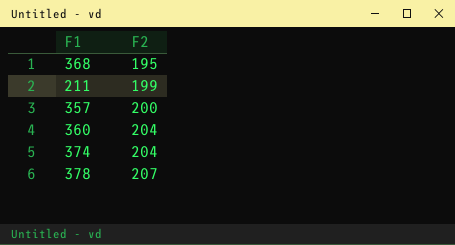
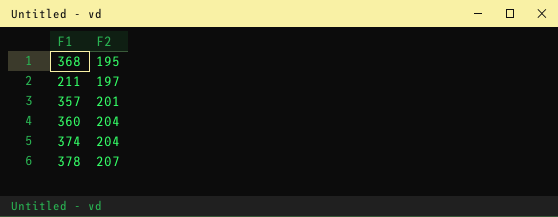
211 | F2: 199 -> 197
357 | F2: 200 -> 201

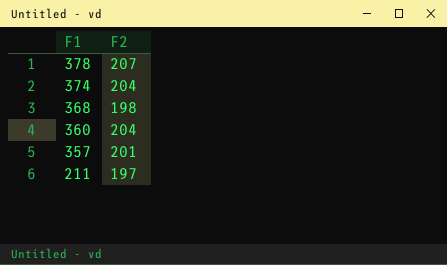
row order: F2 ascending -> F1 descending
368 | F2: 195 -> 198

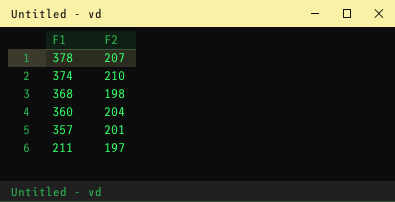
374 | F2: 204 -> 210

